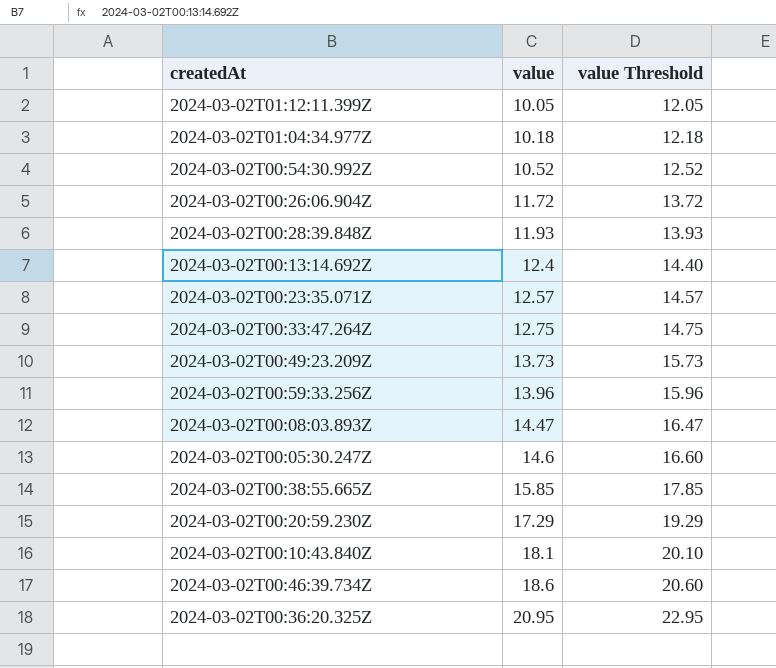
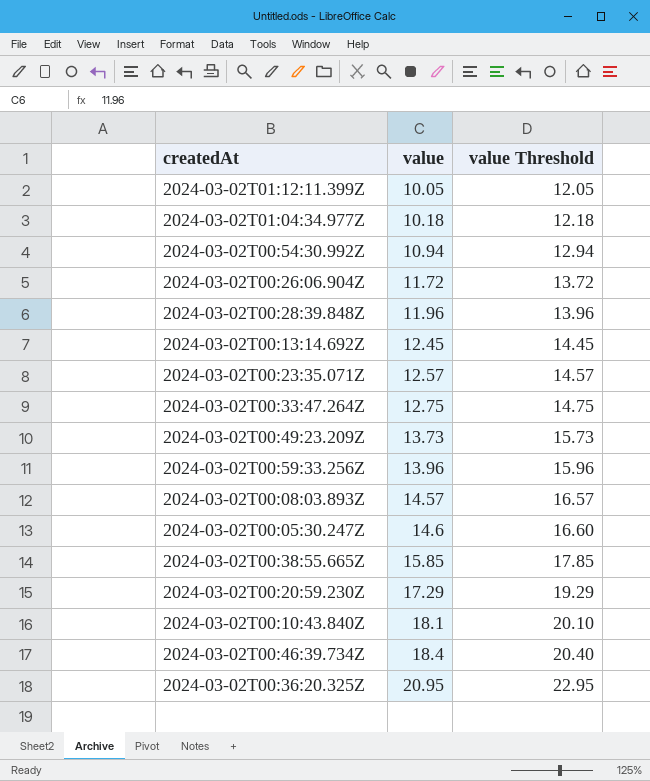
2024-03-02T00:54:30.992Z | value: 10.52 -> 10.94
2024-03-02T00:54:30.992Z | value Threshold: 12.52 -> 12.94
2024-03-02T00:28:39.848Z | value: 11.93 -> 11.96
2024-03-02T00:28:39.848Z | value Threshold: 13.93 -> 13.96
2024-03-02T00:13:14.692Z | value: 12.4 -> 12.45
2024-03-02T00:13:14.692Z | value Threshold: 14.40 -> 14.45
2024-03-02T00:08:03.893Z | value: 14.47 -> 14.57
2024-03-02T00:08:03.893Z | value Threshold: 16.47 -> 16.57
2024-03-02T00:46:39.734Z | value: 18.6 -> 18.4
2024-03-02T00:46:39.734Z | value Threshold: 20.60 -> 20.40

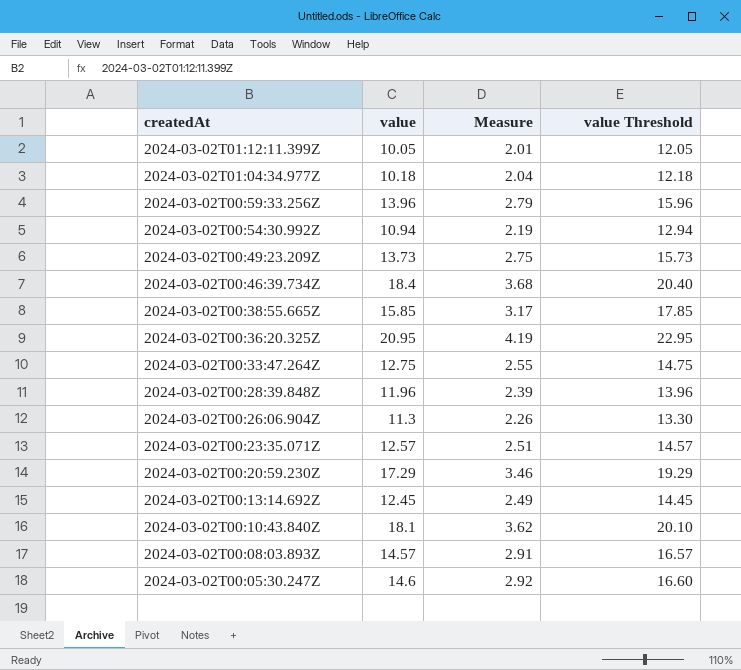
row order: value ascending -> createdAt descending
column Measure | formula: none -> [value] * 0.2
2024-03-02T00:26:06.904Z | value: 11.72 -> 11.3
2024-03-02T00:26:06.904Z | value Threshold: 13.72 -> 13.30

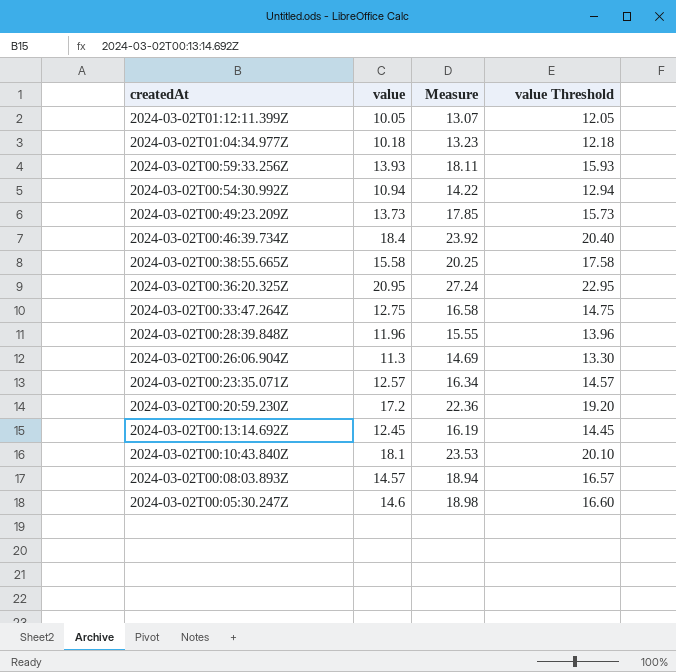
column Measure | formula: [value] * 0.2 -> [value] * 1.3
2024-03-02T00:59:33.256Z | value: 13.96 -> 13.93
2024-03-02T00:59:33.256Z | value Threshold: 15.96 -> 15.93
2024-03-02T00:38:55.665Z | value: 15.85 -> 15.58
2024-03-02T00:38:55.665Z | value Threshold: 17.85 -> 17.58
2024-03-02T00:20:59.230Z | value: 17.29 -> 17.2
2024-03-02T00:20:59.230Z | value Threshold: 19.29 -> 19.20

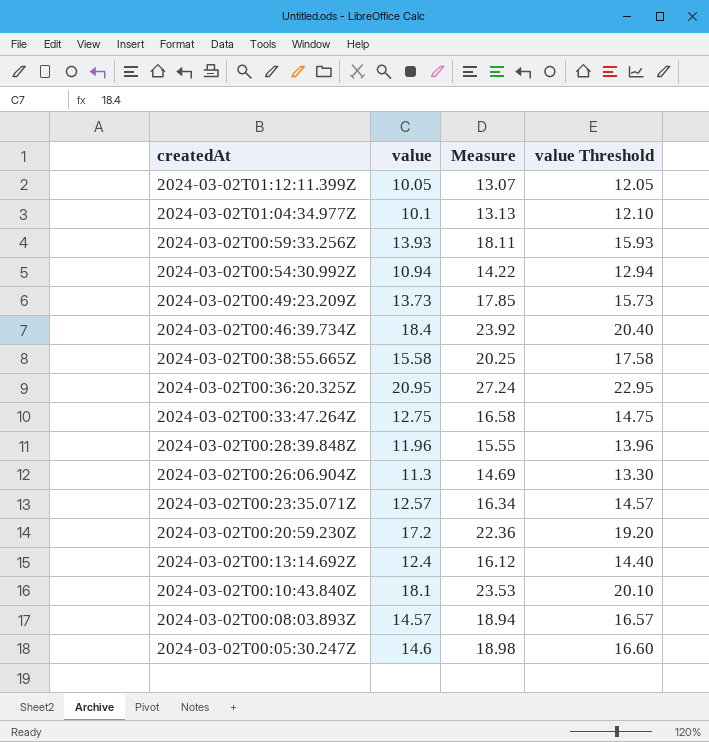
2024-03-02T01:04:34.977Z | value: 10.18 -> 10.1
2024-03-02T01:04:34.977Z | Measure: 13.23 -> 13.13
2024-03-02T01:04:34.977Z | value Threshold: 12.18 -> 12.10
2024-03-02T00:13:14.692Z | value: 12.45 -> 12.4
2024-03-02T00:13:14.692Z | Measure: 16.19 -> 16.12
2024-03-02T00:13:14.692Z | value Threshold: 14.45 -> 14.40

